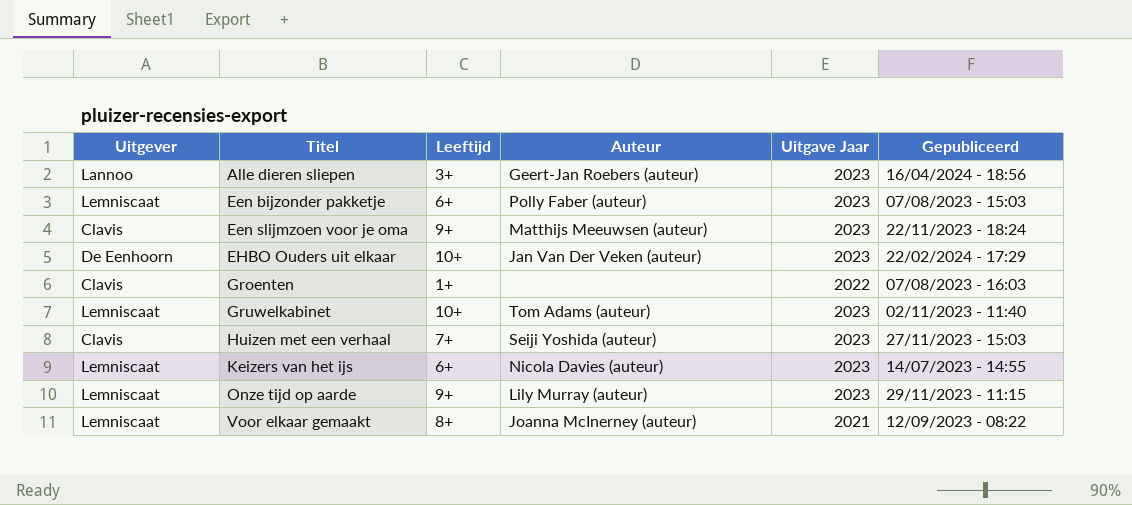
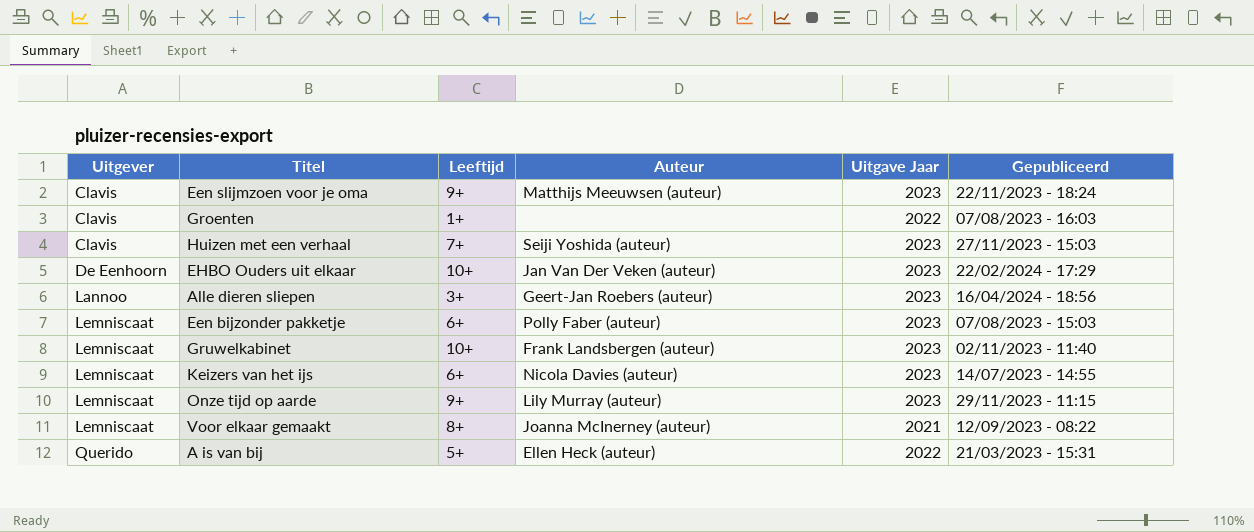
row order: Titel ascending -> Uitgever ascending
Gruwelkabinet | Auteur: Tom Adams (auteur) -> Frank Landsbergen (auteur)
row A is van bij: none -> Querido | 5+ | Ellen Heck (auteur) | 2022 | 21/03/2023 - 15:31

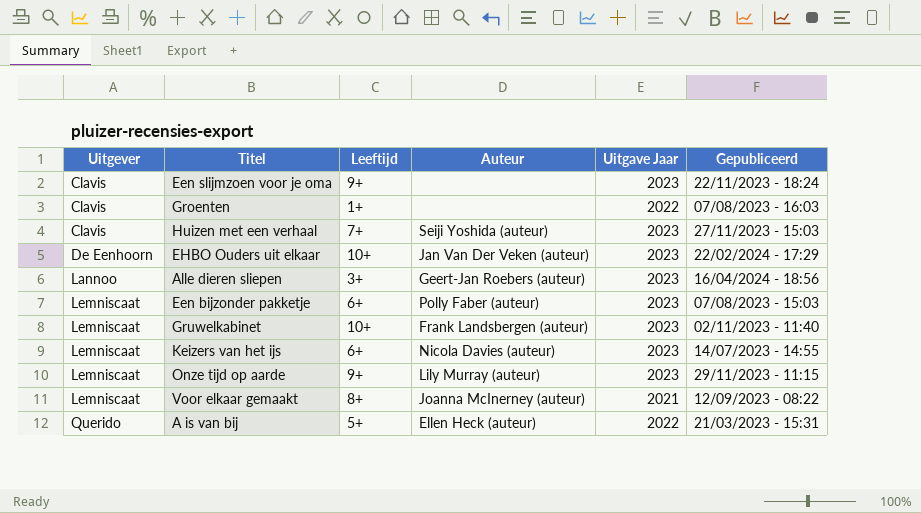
Een slijmzoen voor je oma | Auteur: Matthijs Meeuwsen (auteur) -> none

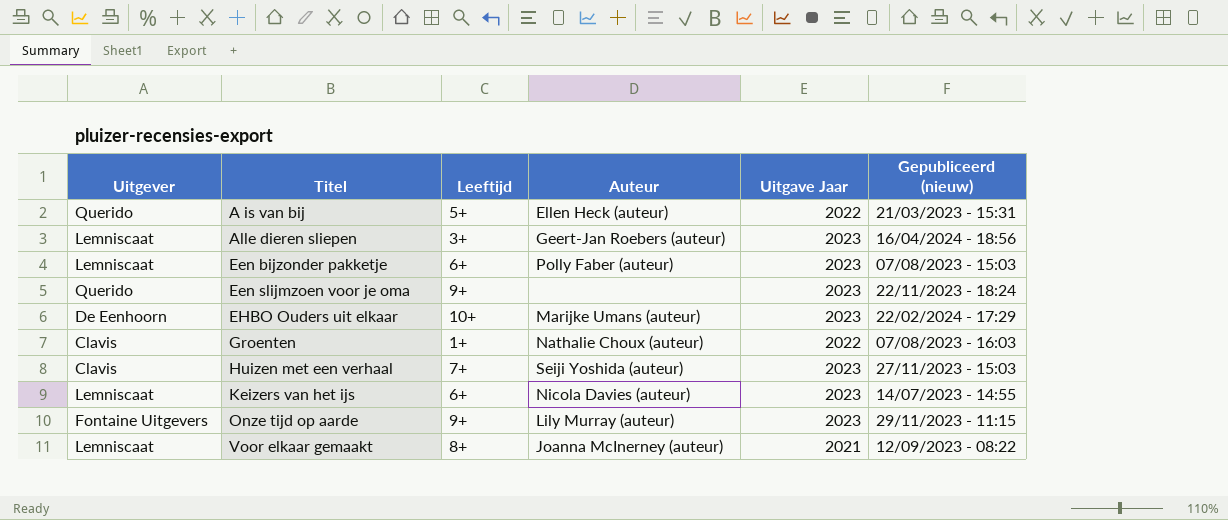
row order: Uitgever ascending -> Titel ascending
column name: Gepubliceerd -> Gepubliceerd (nieuw)
row Gruwelkabinet: Lemniscaat | 10+ | Frank Landsbergen (auteur) | 2023 | 02/11/2023 - 11:40 -> none
Alle dieren sliepen | Uitgever: Lannoo -> Lemniscaat
Een slijmzoen voor je oma | Uitgever: Clavis -> Querido
EHBO Ouders uit elkaar | Auteur: Jan Van Der Veken (auteur) -> Marijke Umans (auteur)
Groenten | Auteur: none -> Nathalie Choux (auteur)
Onze tijd op aarde | Uitgever: Lemniscaat -> Fontaine Uitgevers

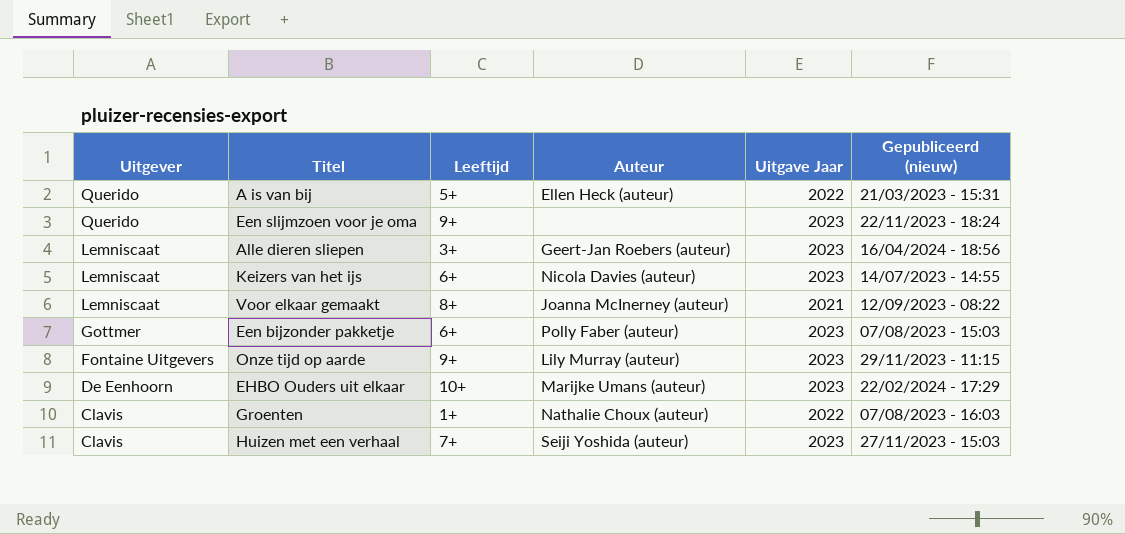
row order: Titel ascending -> Uitgever descending
Een bijzonder pakketje | Uitgever: Lemniscaat -> Gottmer

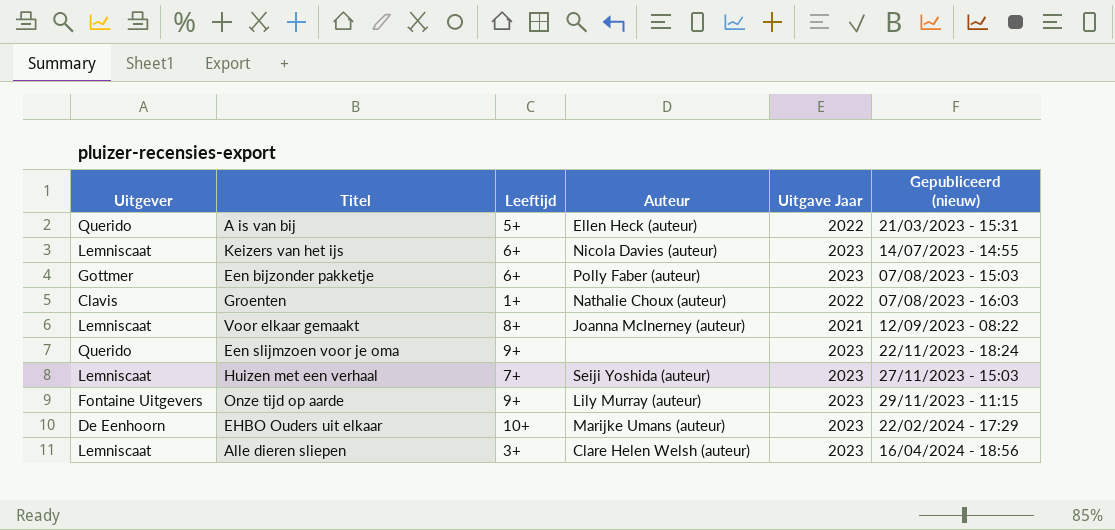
row order: Uitgever descending -> Gepubliceerd (nieuw) ascending
Huizen met een verhaal | Uitgever: Clavis -> Lemniscaat
Alle dieren sliepen | Auteur: Geert-Jan Roebers (auteur) -> Clare Helen Welsh (auteur)

